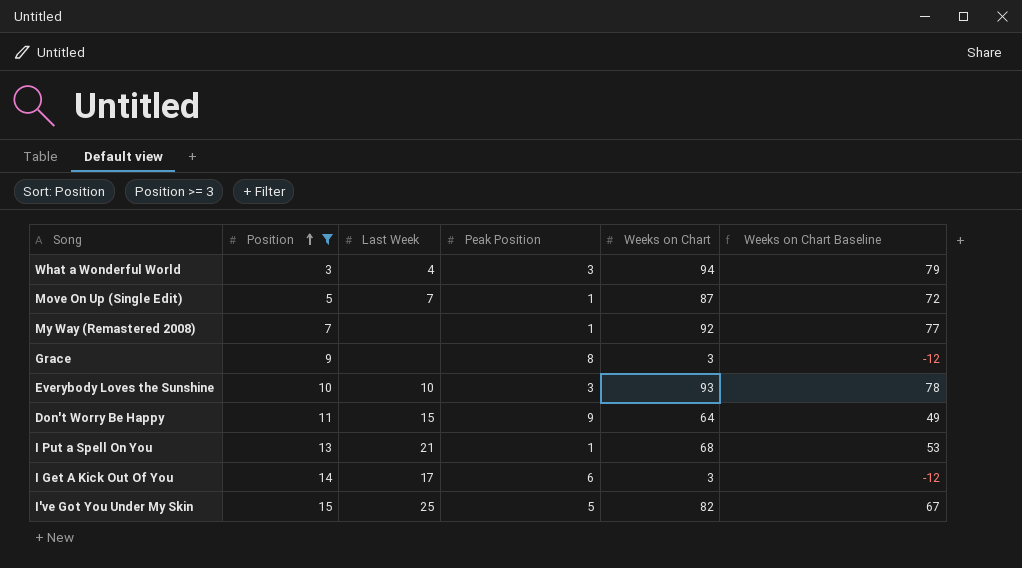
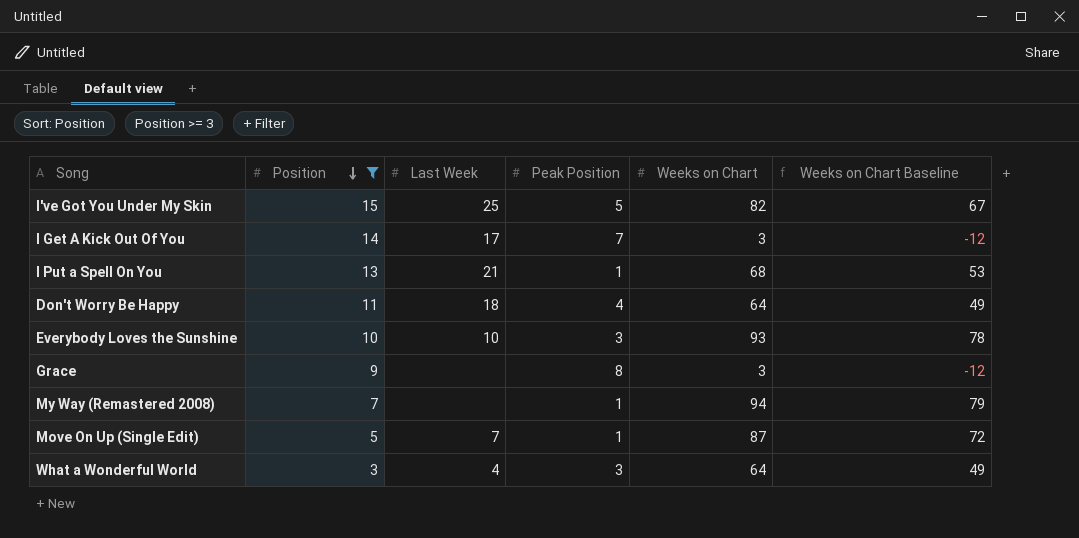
row order: Position ascending -> Position descending
I Get A Kick Out Of You | Peak Position: 6 -> 7
Don't Worry Be Happy | Last Week: 15 -> 18
Don't Worry Be Happy | Peak Position: 9 -> 4
My Way (Remastered 2008) | Weeks on Chart: 92 -> 94
My Way (Remastered 2008) | Weeks on Chart Baseline: 77 -> 79
What a Wonderful World | Weeks on Chart: 94 -> 64
What a Wonderful World | Weeks on Chart Baseline: 79 -> 49

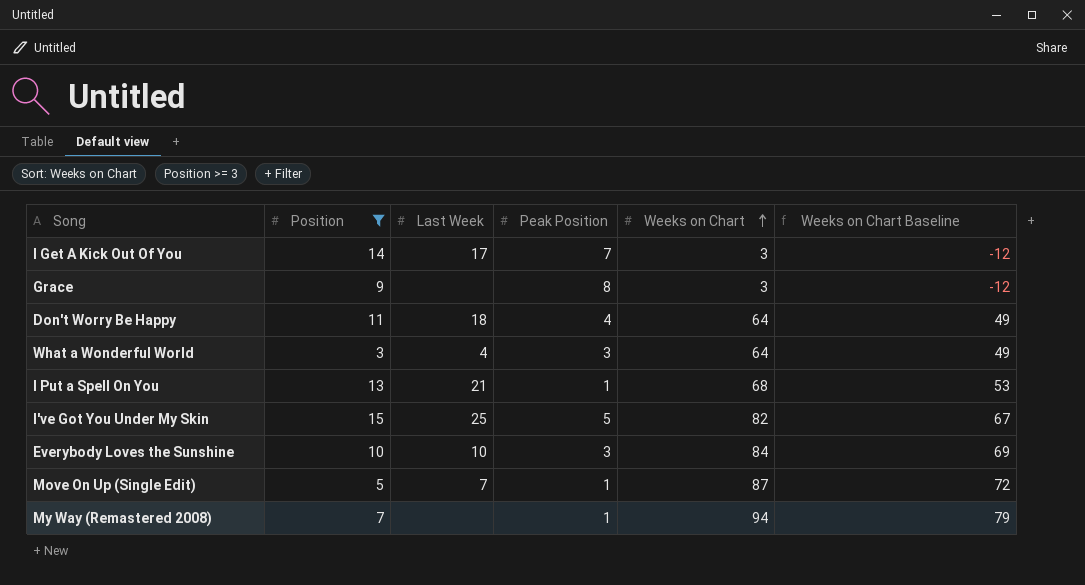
row order: Position descending -> Weeks on Chart ascending
Everybody Loves the Sunshine | Weeks on Chart: 93 -> 84
Everybody Loves the Sunshine | Weeks on Chart Baseline: 78 -> 69

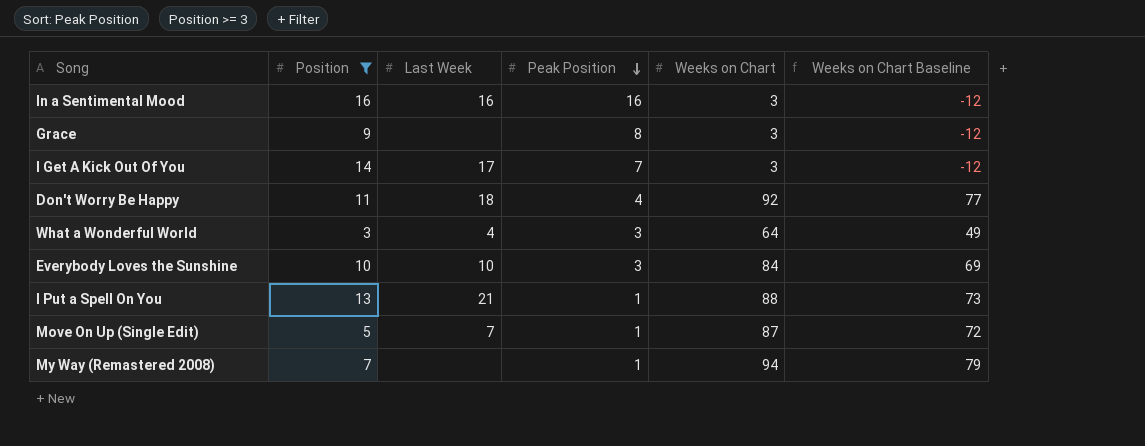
row order: Weeks on Chart ascending -> Peak Position descending
row I've Got You Under My Skin: 15 | 25 | 5 | 82 | 67 -> none
row In a Sentimental Mood: none -> 16 | 16 | 16 | 3 | -12
Don't Worry Be Happy | Weeks on Chart: 64 -> 92
Don't Worry Be Happy | Weeks on Chart Baseline: 49 -> 77
I Put a Spell On You | Weeks on Chart: 68 -> 88
I Put a Spell On You | Weeks on Chart Baseline: 53 -> 73

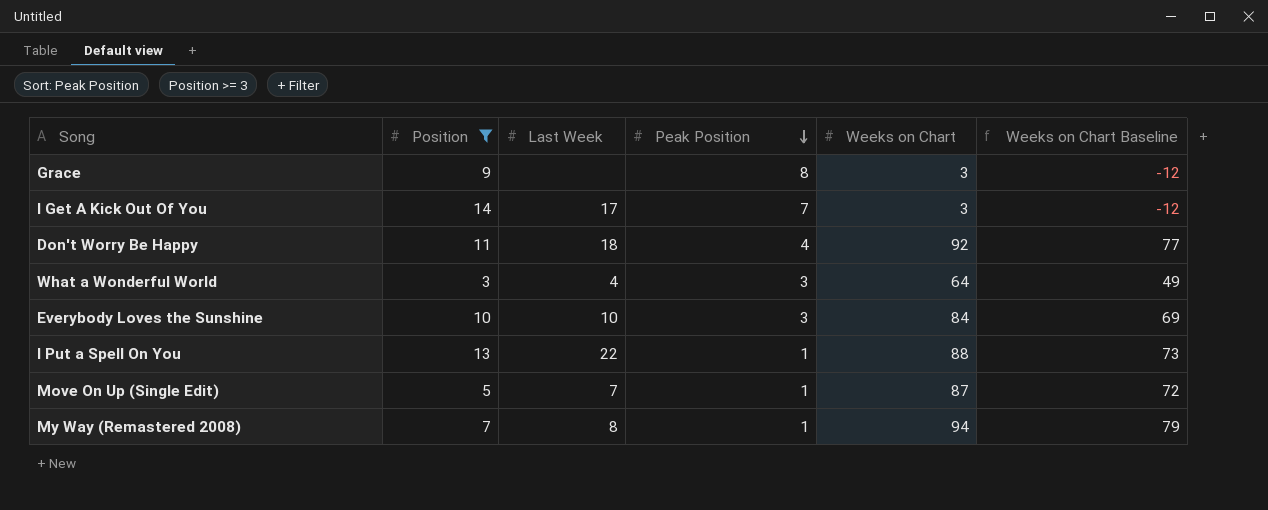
row In a Sentimental Mood: 16 | 16 | 16 | 3 | -12 -> none
I Put a Spell On You | Last Week: 21 -> 22
My Way (Remastered 2008) | Last Week: none -> 8

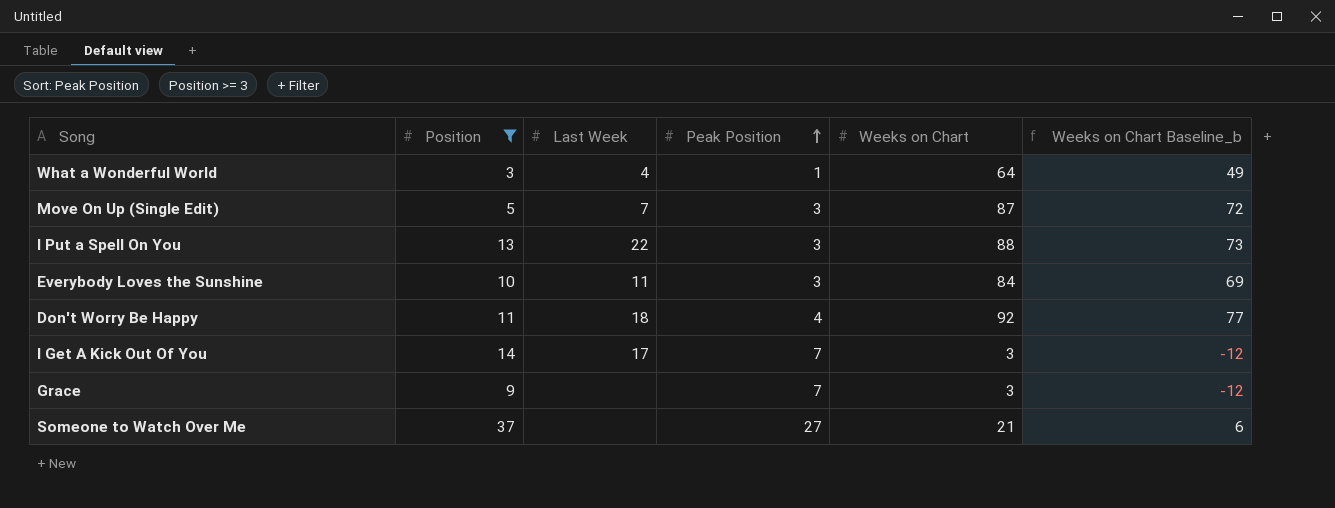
row order: Peak Position descending -> Peak Position ascending
column name: Weeks on Chart Baseline -> Weeks on Chart Baseline_b
row My Way (Remastered 2008): 7 | 8 | 1 | 94 | 79 -> none
What a Wonderful World | Peak Position: 3 -> 1
Move On Up (Single Edit) | Peak Position: 1 -> 3
I Put a Spell On You | Peak Position: 1 -> 3
Everybody Loves the Sunshine | Last Week: 10 -> 11
Grace | Peak Position: 8 -> 7
row Someone to Watch Over Me: none -> 37 | none | 27 | 21 | 6

